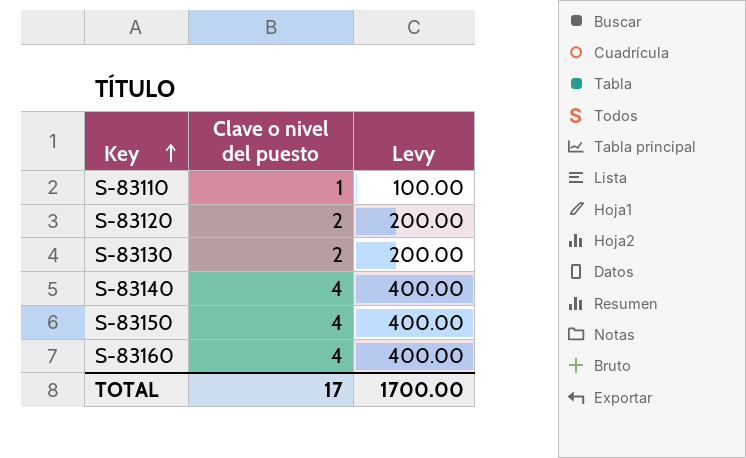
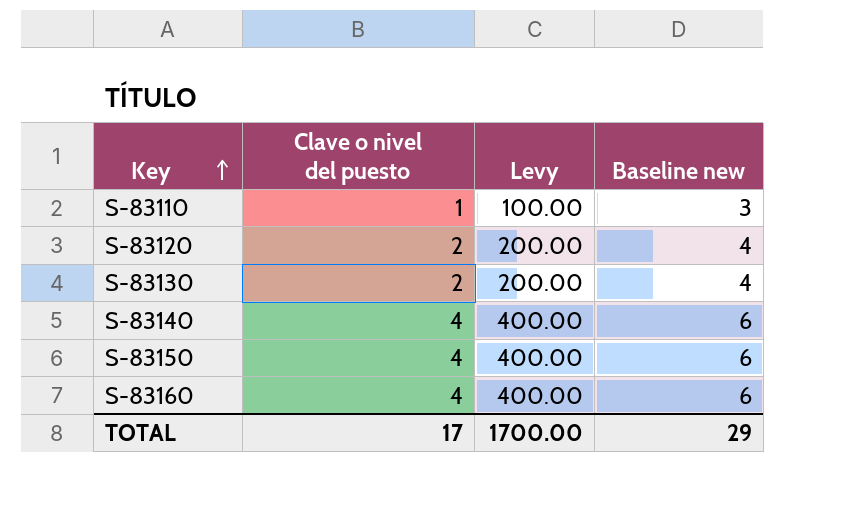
column Baseline new | formula: none -> [Clave o nivel del puesto] + 2

